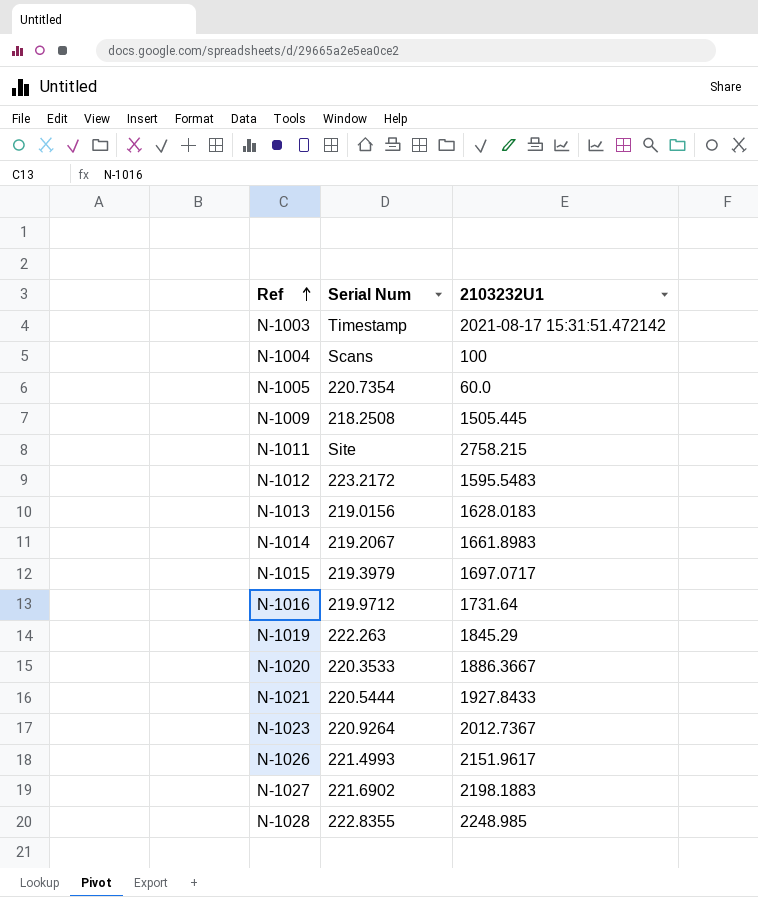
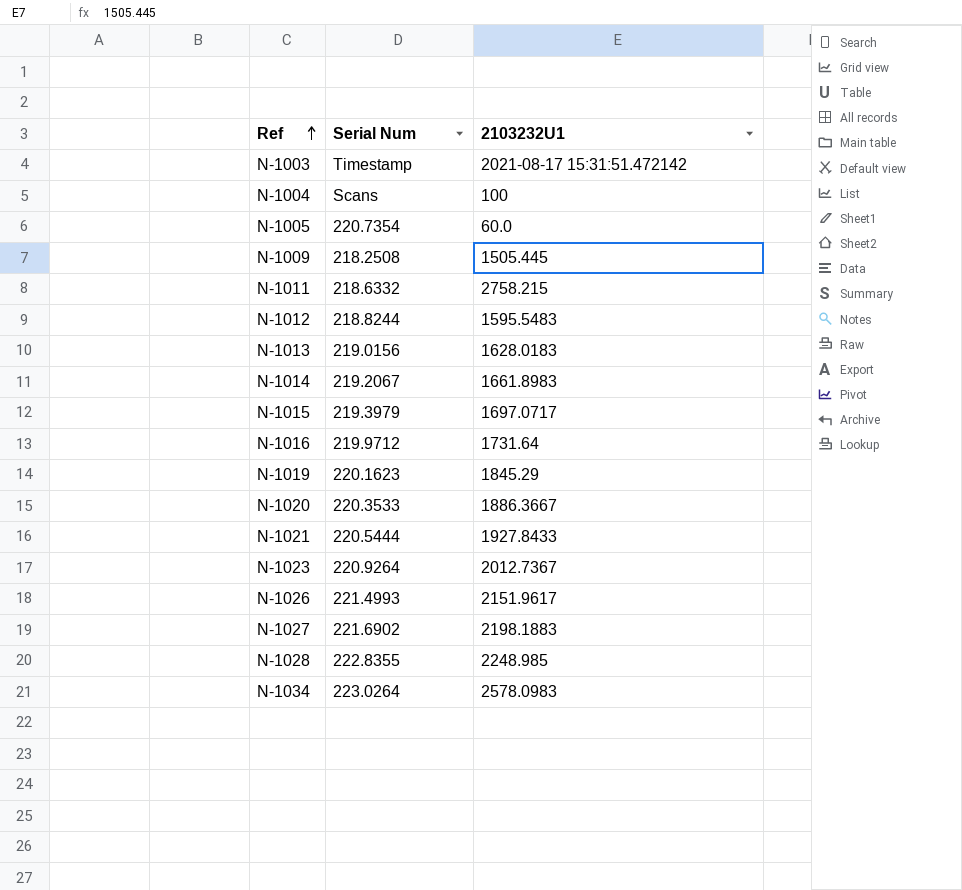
N-1011 | Serial Num: Site -> 218.6332
N-1012 | Serial Num: 223.2172 -> 218.8244
N-1019 | Serial Num: 222.263 -> 220.1623
row N-1034: none -> 223.0264 | 2578.0983

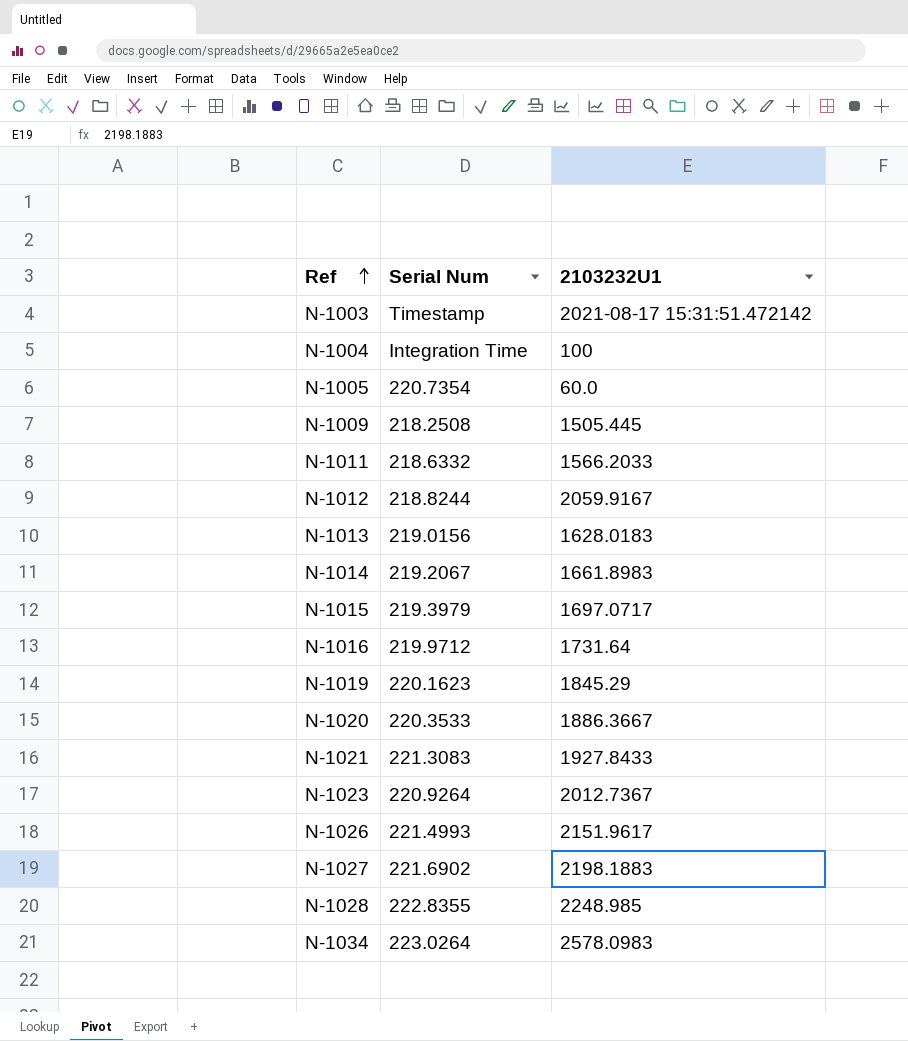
N-1004 | Serial Num: Scans -> Integration Time
N-1011 | 2103232U1: 2758.215 -> 1566.2033
N-1012 | 2103232U1: 1595.5483 -> 2059.9167
N-1021 | Serial Num: 220.5444 -> 221.3083

